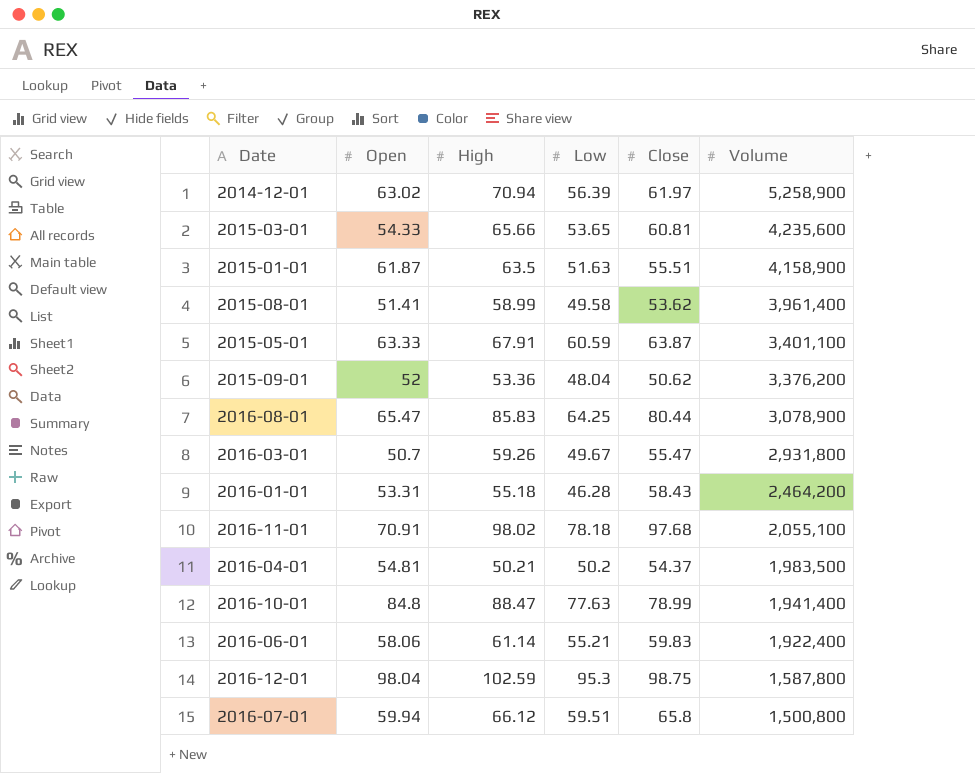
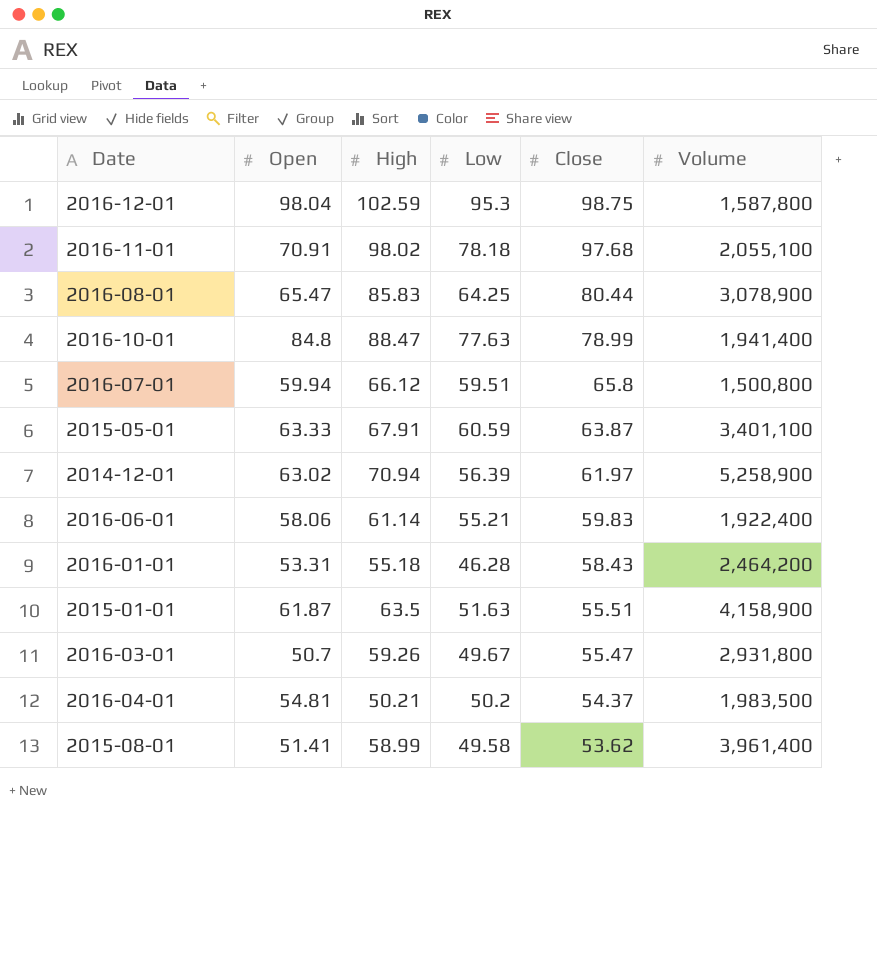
row order: Volume descending -> Close descending
row 2015-03-01: 54.33 | 65.66 | 53.65 | 60.81 | 4,235,600 -> none
row 2015-09-01: 52 | 53.36 | 48.04 | 50.62 | 3,376,200 -> none

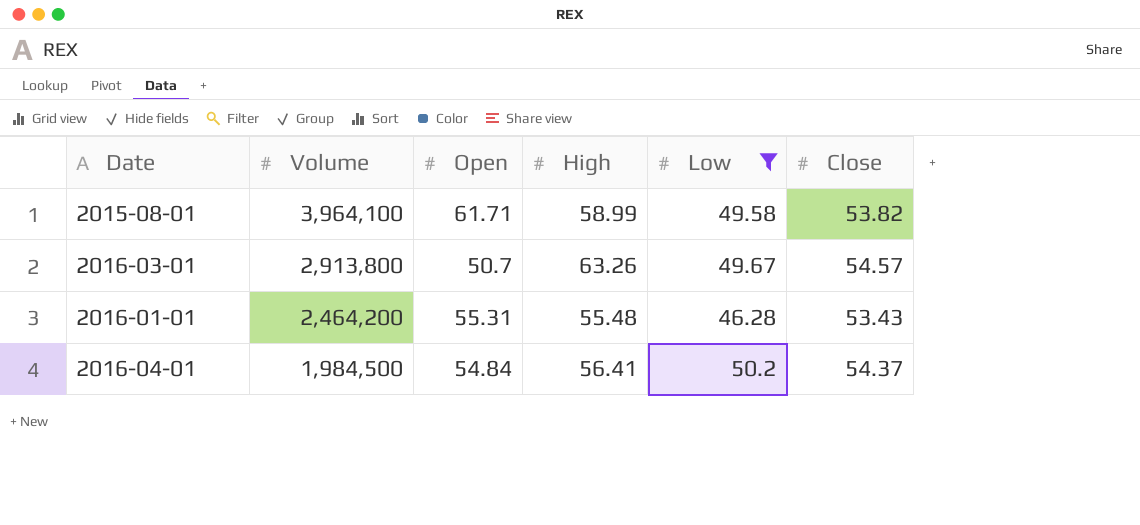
filter: none -> Low <= 50.2
row order: Close descending -> Volume descending
column Volume | position: 6 -> 2
2015-08-01 | Volume: 3,961,400 -> 3,964,100
2015-08-01 | Open: 51.41 -> 61.71
2015-08-01 | Close: 53.62 -> 53.82
2016-03-01 | Volume: 2,931,800 -> 2,913,800
2016-03-01 | High: 59.26 -> 63.26
2016-03-01 | Close: 55.47 -> 54.57
2016-01-01 | Open: 53.31 -> 55.31
2016-01-01 | High: 55.18 -> 55.48
2016-01-01 | Close: 58.43 -> 53.43
2016-04-01 | Volume: 1,983,500 -> 1,984,500
2016-04-01 | Open: 54.81 -> 54.84
2016-04-01 | High: 50.21 -> 56.41

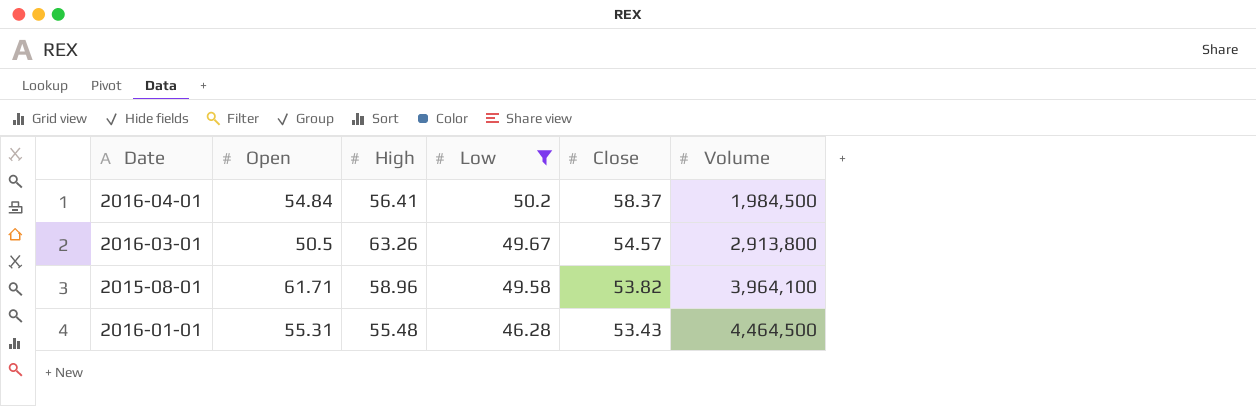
row order: Volume descending -> Low descending
column Volume | position: 2 -> 6
2016-04-01 | Close: 54.37 -> 58.37
2016-03-01 | Open: 50.7 -> 50.5
2015-08-01 | High: 58.99 -> 58.96
2016-01-01 | Volume: 2,464,200 -> 4,464,500

